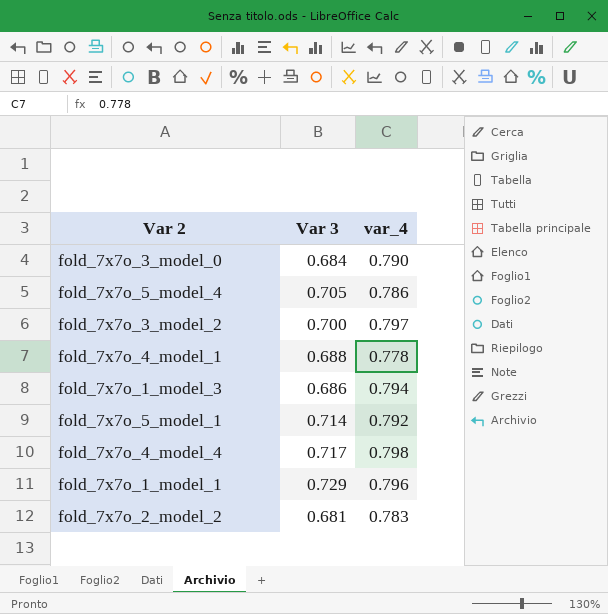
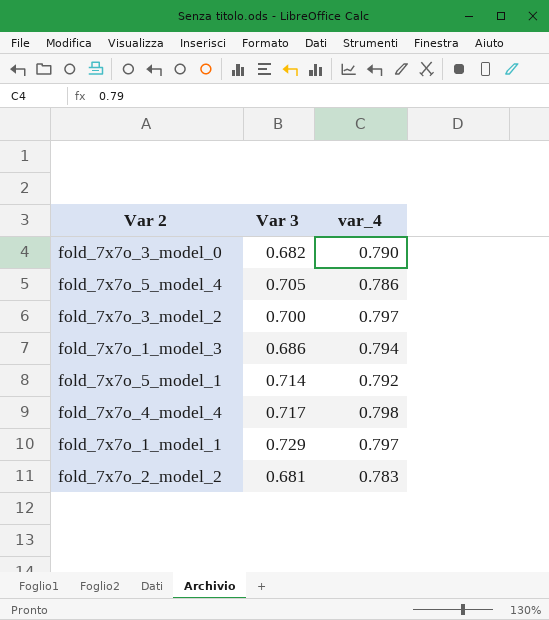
row fold_7x7o_4_model_1: 0.688 | 0.778 -> none
fold_7x7o_3_model_0 | Var 3: 0.684 -> 0.682
fold_7x7o_1_model_1 | var_4: 0.796 -> 0.797

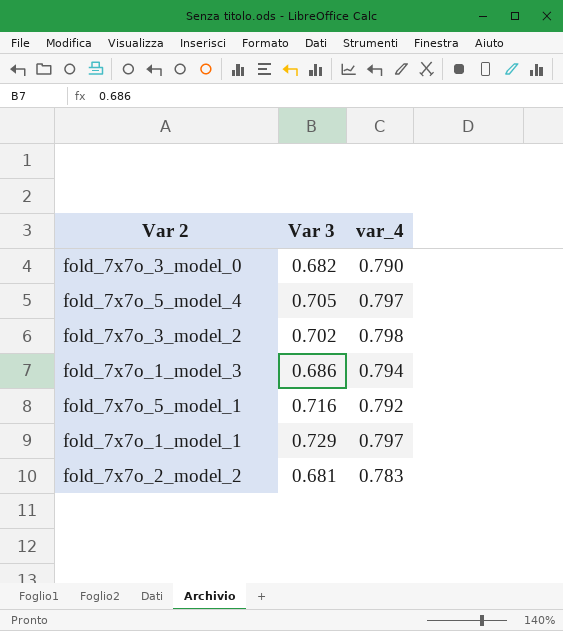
row fold_7x7o_4_model_4: 0.717 | 0.798 -> none
fold_7x7o_5_model_4 | var_4: 0.786 -> 0.797
fold_7x7o_3_model_2 | Var 3: 0.700 -> 0.702
fold_7x7o_3_model_2 | var_4: 0.797 -> 0.798
fold_7x7o_5_model_1 | Var 3: 0.714 -> 0.716

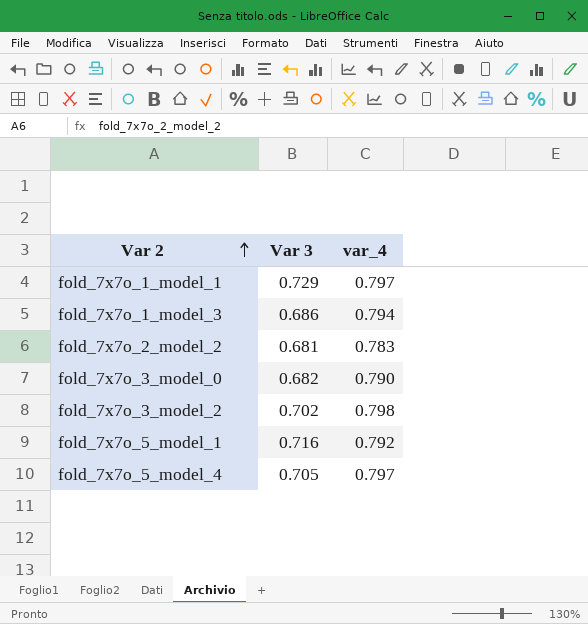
row order: none -> Var 2 ascending

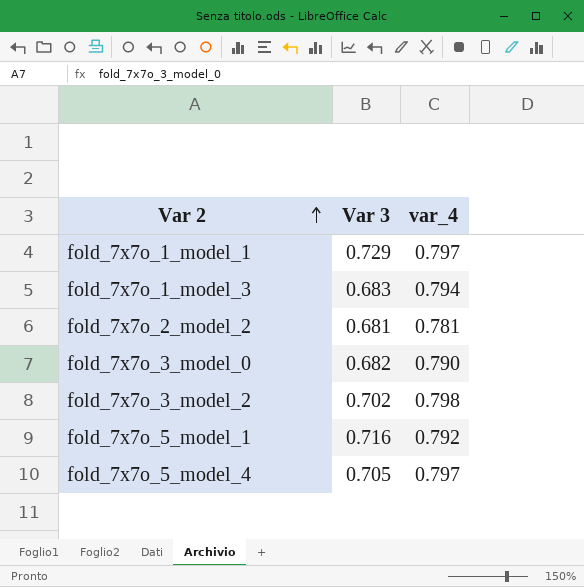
fold_7x7o_1_model_3 | Var 3: 0.686 -> 0.683
fold_7x7o_2_model_2 | var_4: 0.783 -> 0.781

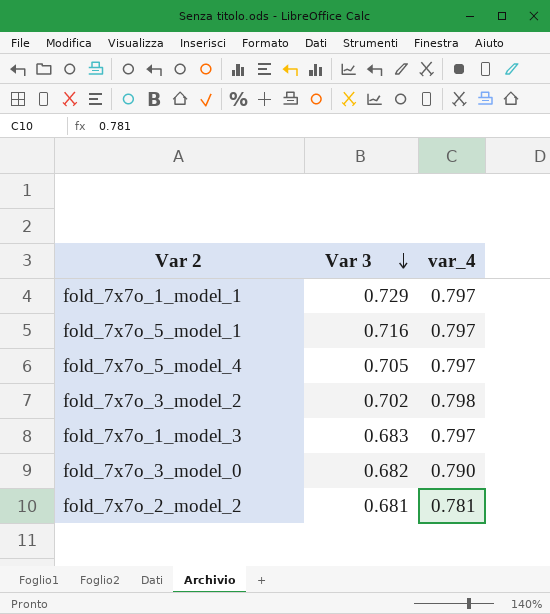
row order: Var 2 ascending -> Var 3 descending
fold_7x7o_5_model_1 | var_4: 0.792 -> 0.797
fold_7x7o_1_model_3 | var_4: 0.794 -> 0.797

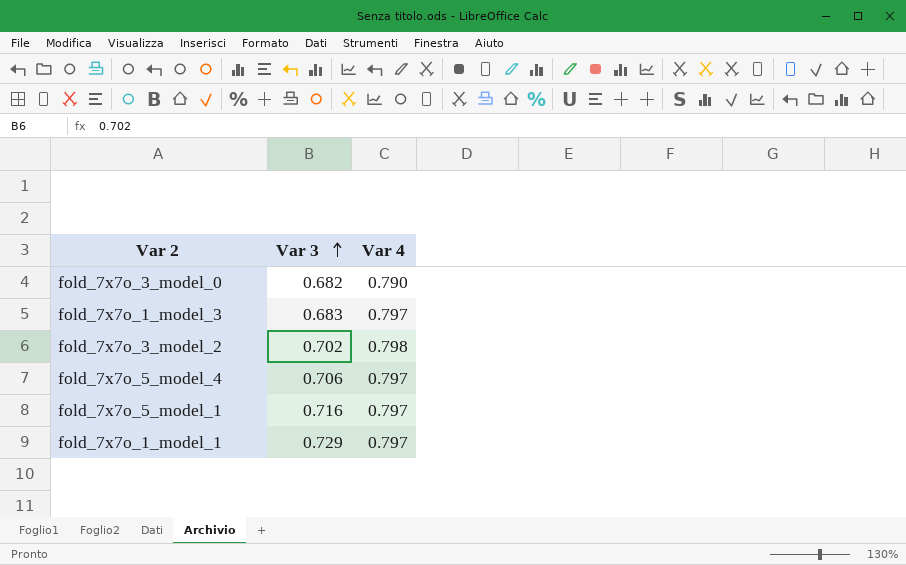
row order: Var 3 descending -> Var 3 ascending
column name: var_4 -> Var 4
row fold_7x7o_2_model_2: 0.681 | 0.781 -> none
fold_7x7o_5_model_4 | Var 3: 0.705 -> 0.706

